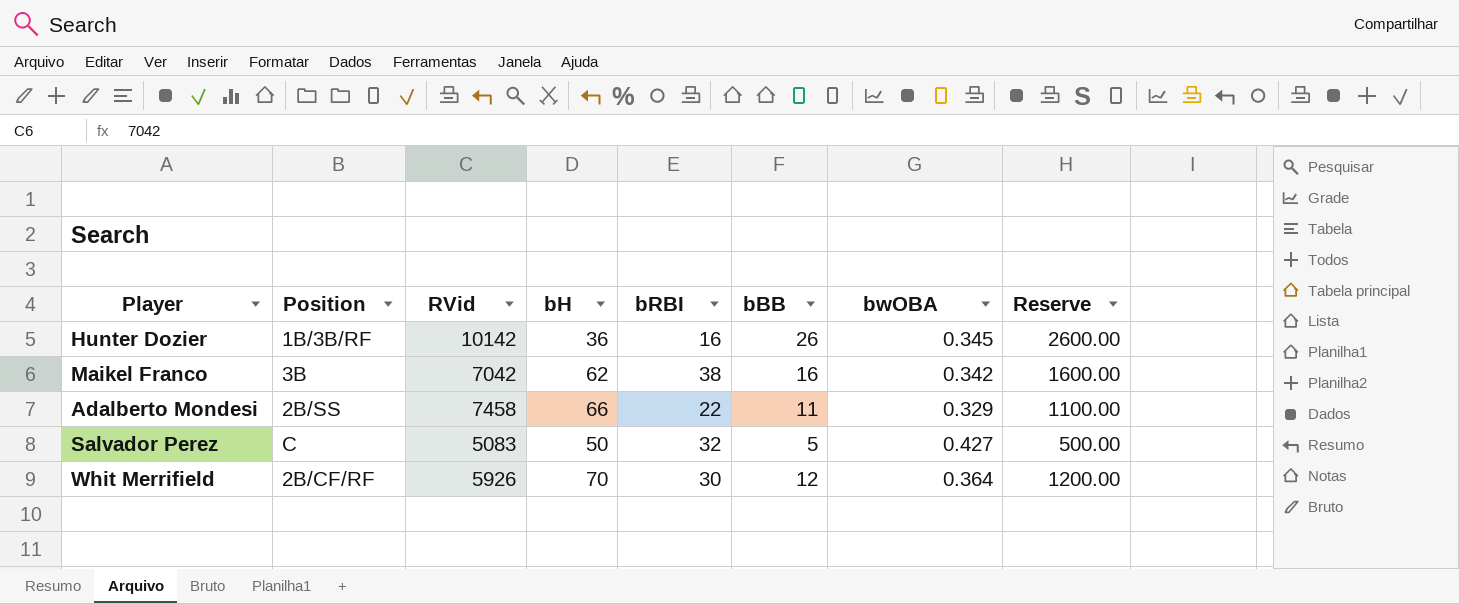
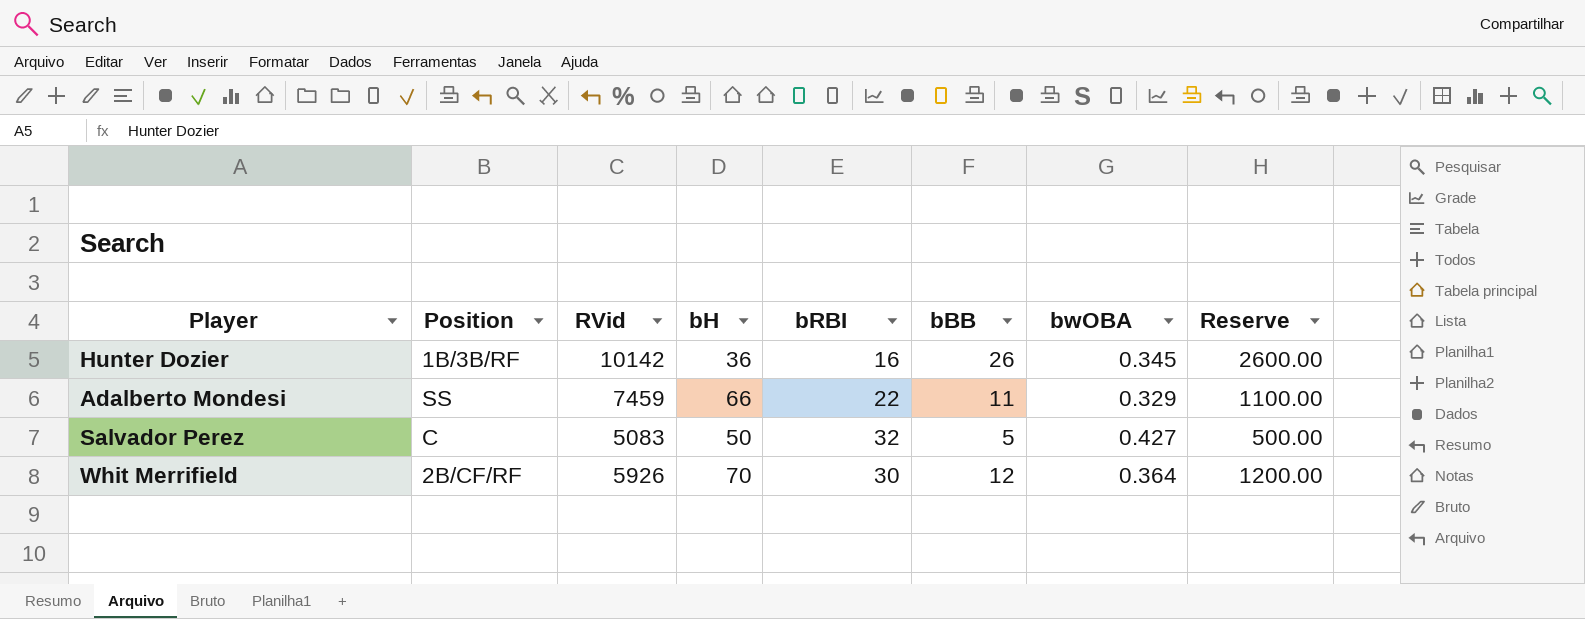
row Maikel Franco: 3B | 7042 | 62 | 38 | 16 | 0.342 | 1600.00 -> none
Adalberto Mondesi | Position: 2B/SS -> SS
Adalberto Mondesi | RVid: 7458 -> 7459

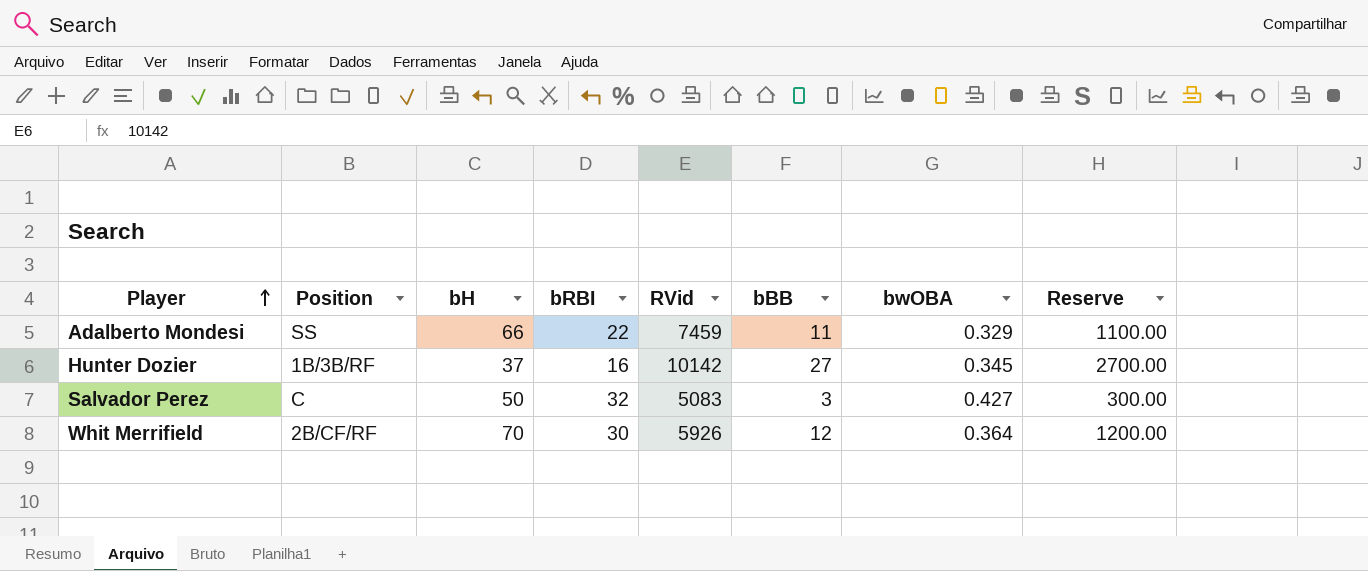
row order: none -> Player ascending
column RVid | position: 3 -> 5
Hunter Dozier | bH: 36 -> 37
Hunter Dozier | bBB: 26 -> 27
Hunter Dozier | Reserve: 2600.00 -> 2700.00
Salvador Perez | bBB: 5 -> 3
Salvador Perez | Reserve: 500.00 -> 300.00

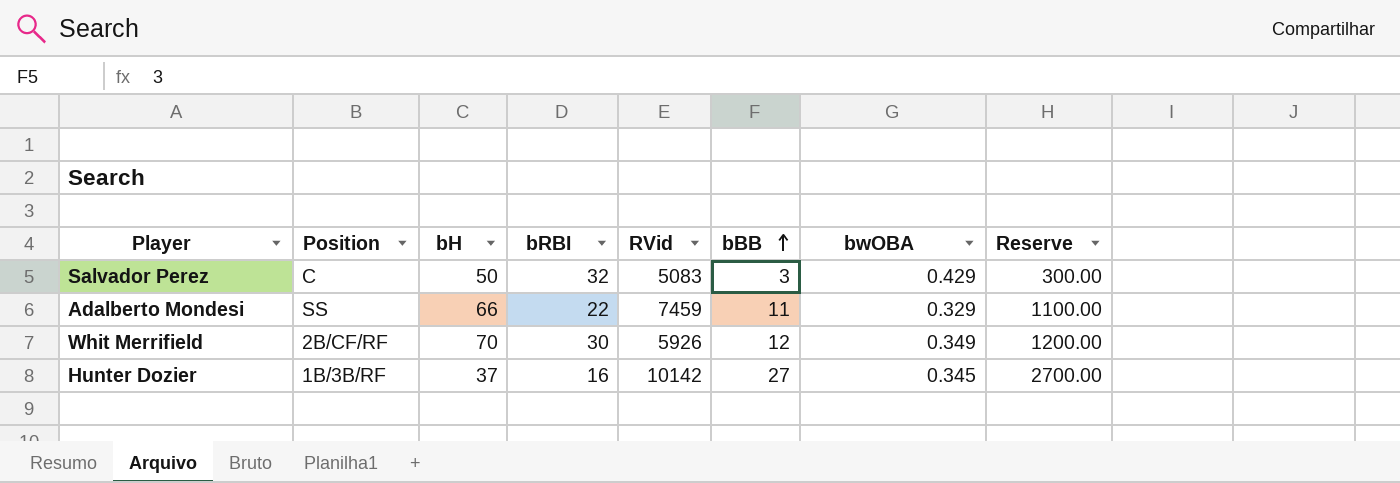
row order: Player ascending -> bBB ascending
Salvador Perez | bwOBA: 0.427 -> 0.429
Whit Merrifield | bwOBA: 0.364 -> 0.349

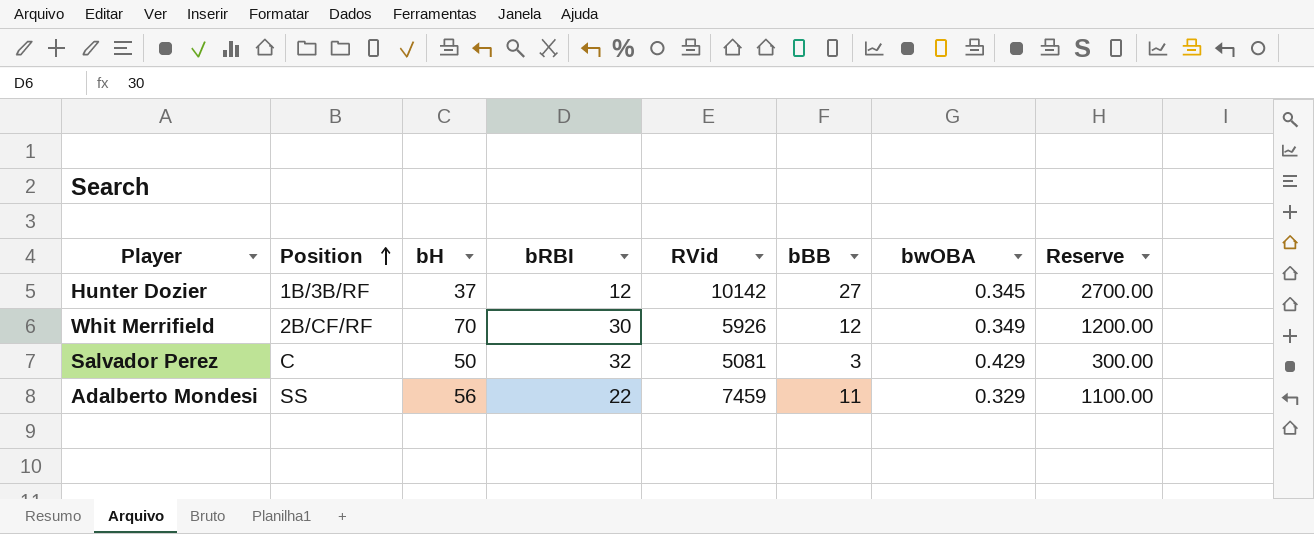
row order: bBB ascending -> Position ascending
Hunter Dozier | bRBI: 16 -> 12
Salvador Perez | RVid: 5083 -> 5081
Adalberto Mondesi | bH: 66 -> 56

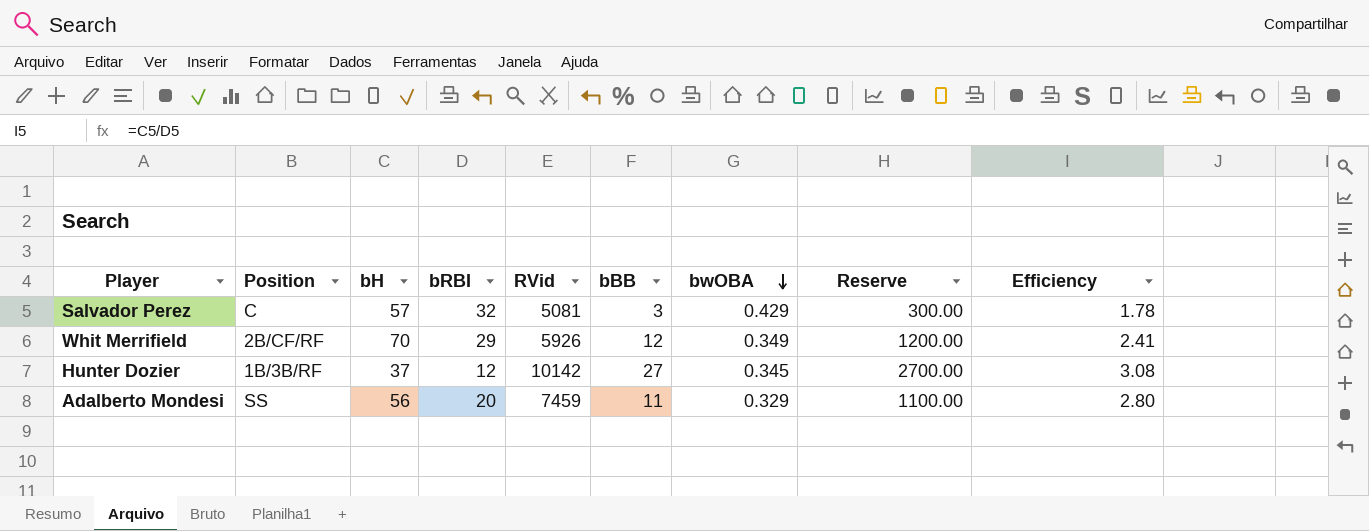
row order: Position ascending -> bwOBA descending
column Efficiency | formula: none -> [bH] / [bRBI]
Salvador Perez | bH: 50 -> 57
Whit Merrifield | bRBI: 30 -> 29
Adalberto Mondesi | bRBI: 22 -> 20

